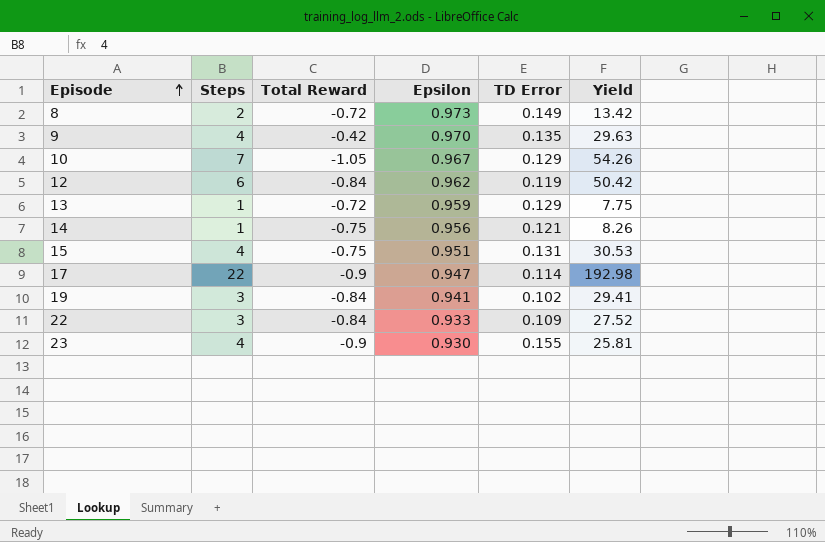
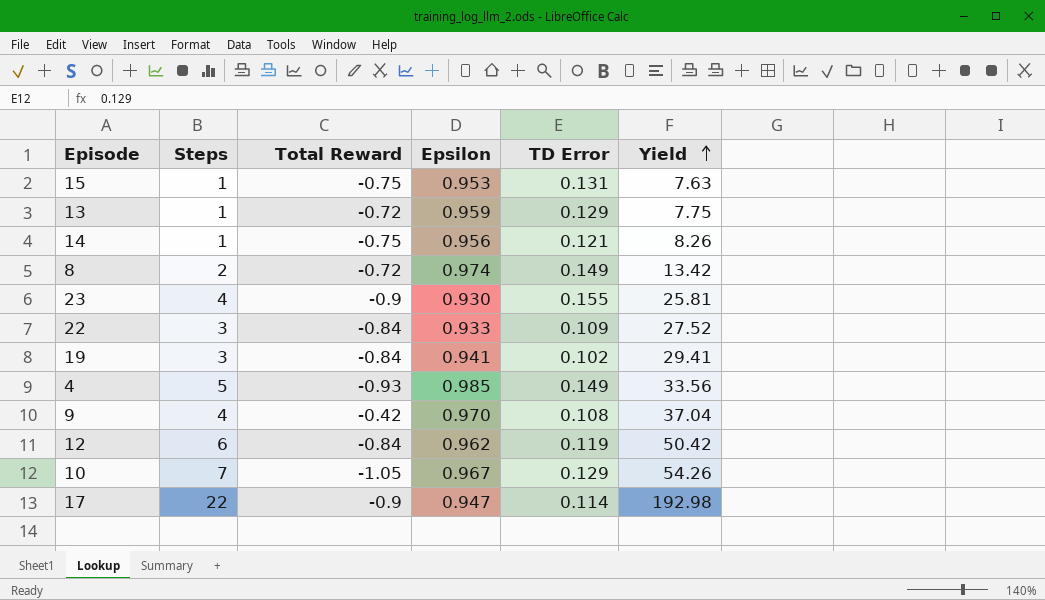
row order: Episode ascending -> Yield ascending
15 | Steps: 4 -> 1
15 | Epsilon: 0.951 -> 0.953
15 | Yield: 30.53 -> 7.63
8 | Epsilon: 0.973 -> 0.974
row 4: none -> 5 | -0.93 | 0.985 | 0.149 | 33.56
9 | TD Error: 0.135 -> 0.108
9 | Yield: 29.63 -> 37.04

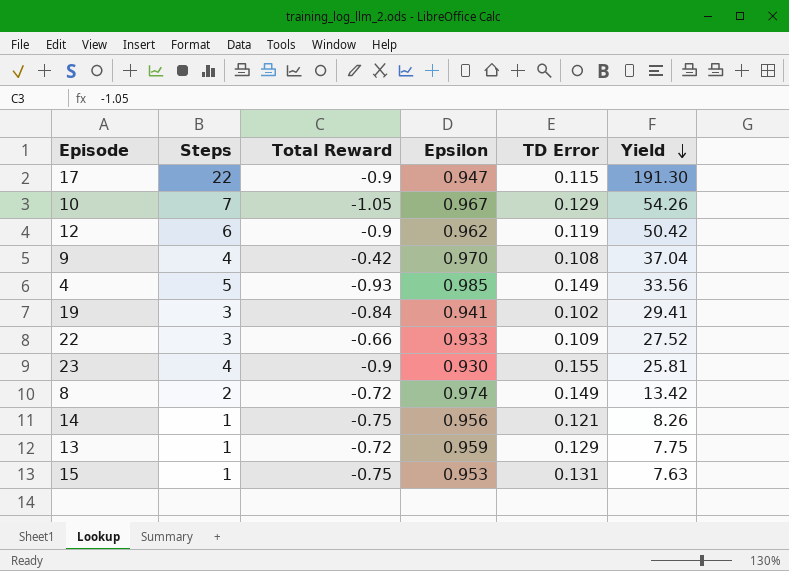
row order: Yield ascending -> Yield descending
17 | TD Error: 0.114 -> 0.115
17 | Yield: 192.98 -> 191.30
12 | Total Reward: -0.84 -> -0.9
22 | Total Reward: -0.84 -> -0.66

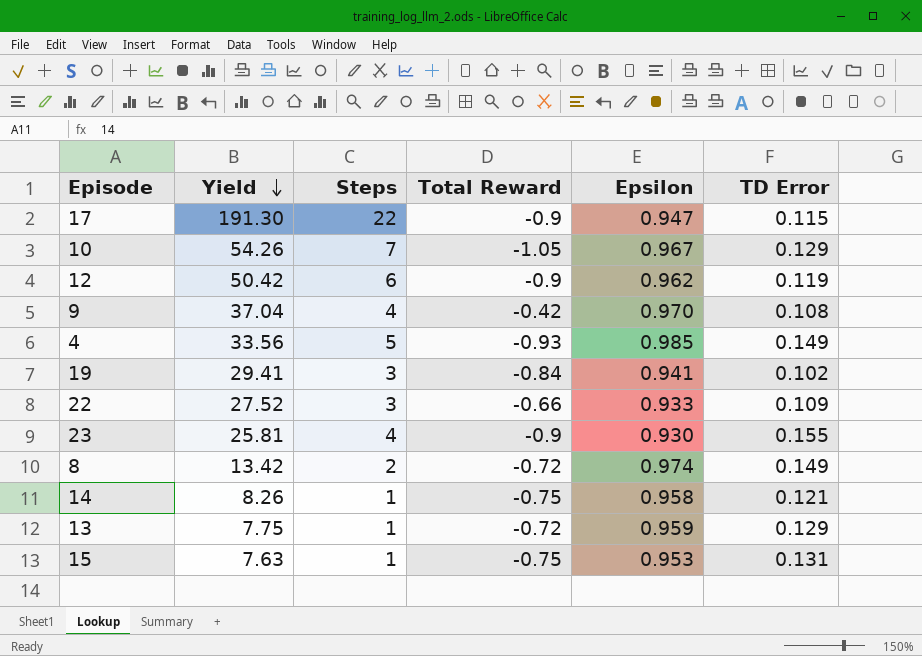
column Yield | position: 6 -> 2
14 | Epsilon: 0.956 -> 0.958

